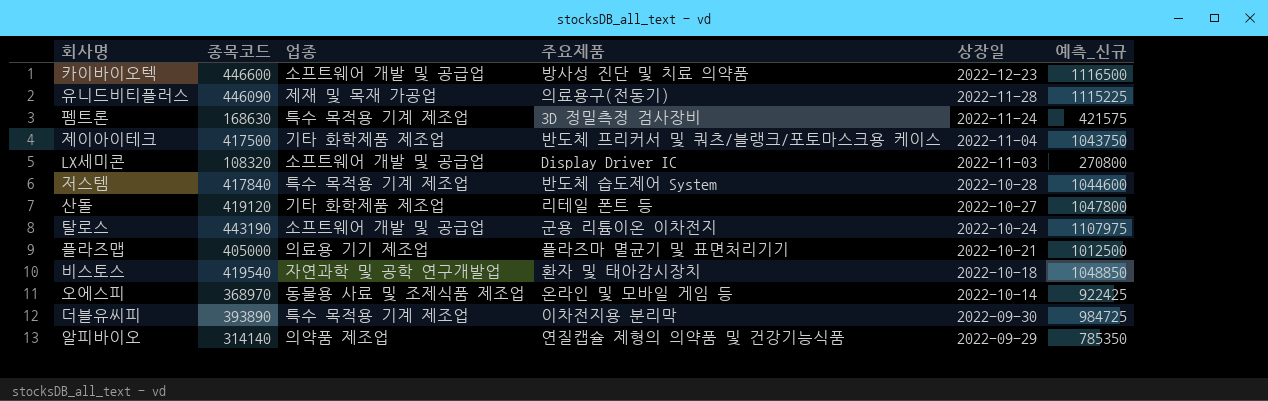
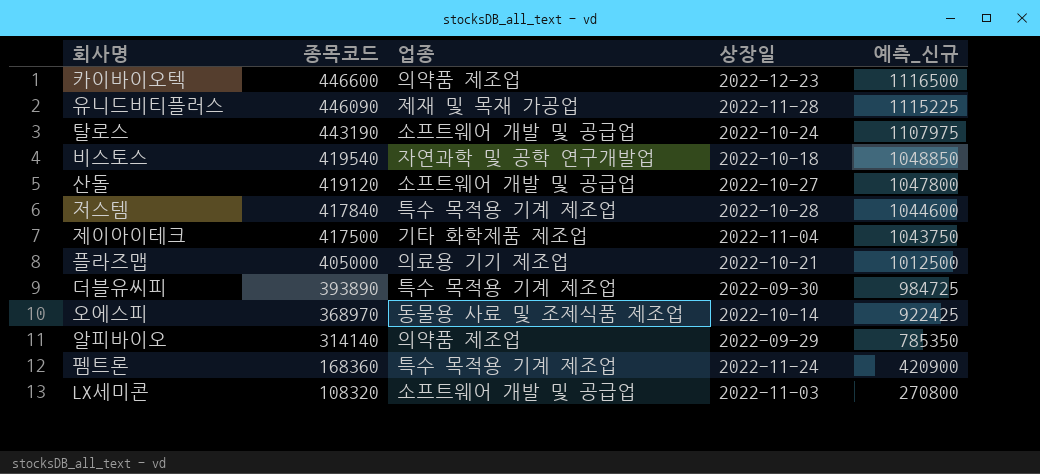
row order: 상장일 descending -> 종목코드 descending
column 주요제품 | position: 4 -> none
카이바이오텍 | 업종: 소프트웨어 개발 및 공급업 -> 의약품 제조업
산돌 | 업종: 기타 화학제품 제조업 -> 소프트웨어 개발 및 공급업
펨트론 | 종목코드: 168630 -> 168360
펨트론 | 예측_신규: 421575 -> 420900

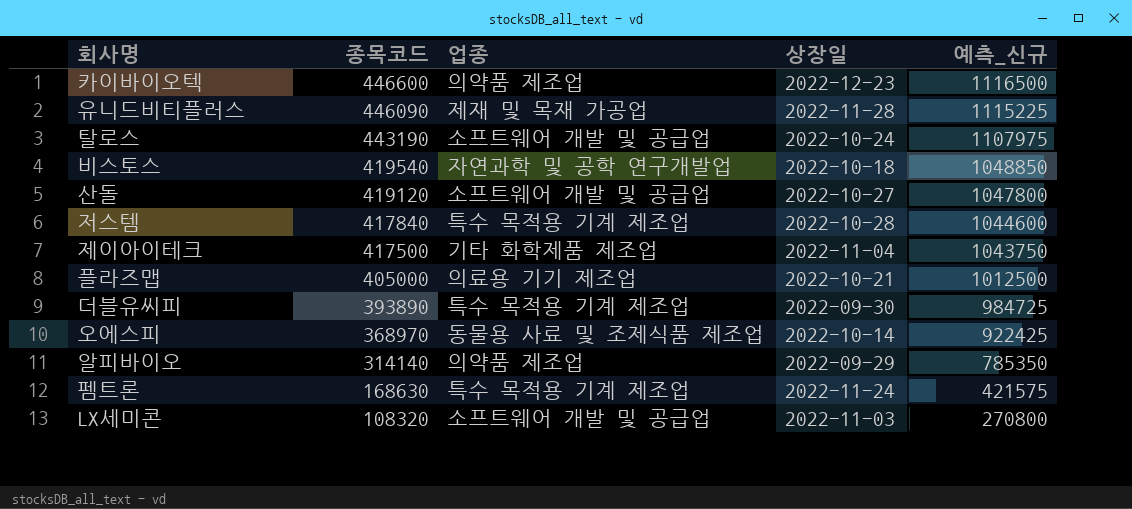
펨트론 | 종목코드: 168360 -> 168630
펨트론 | 예측_신규: 420900 -> 421575

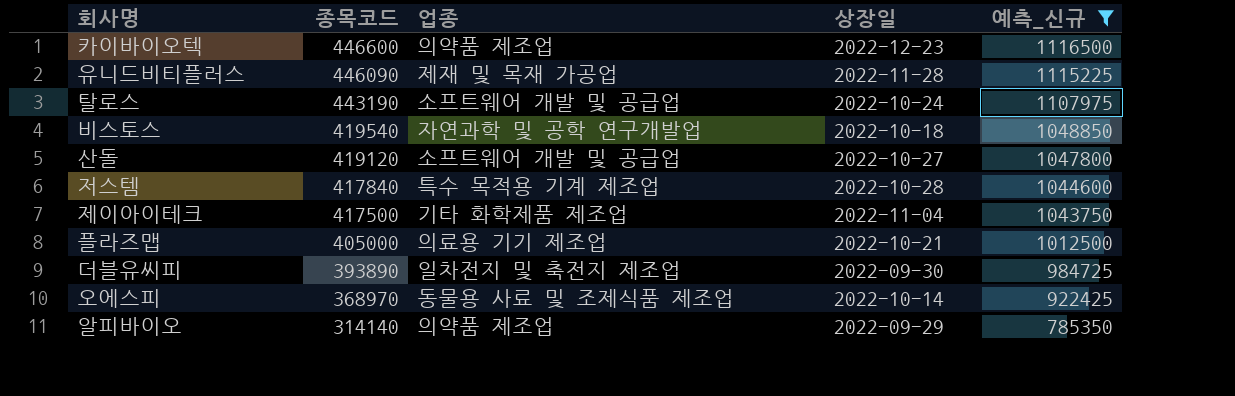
filter: none -> 예측_신규 >= 785350
더블유씨피 | 업종: 특수 목적용 기계 제조업 -> 일차전지 및 축전지 제조업

